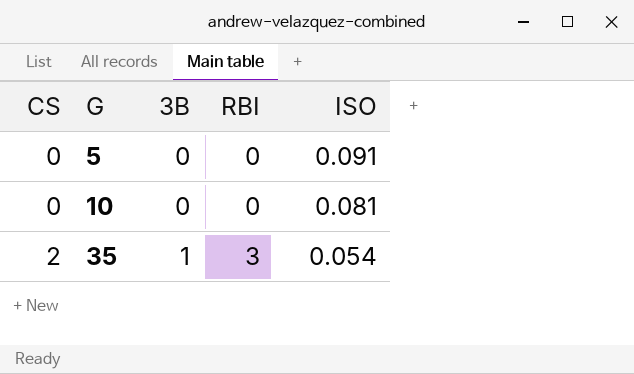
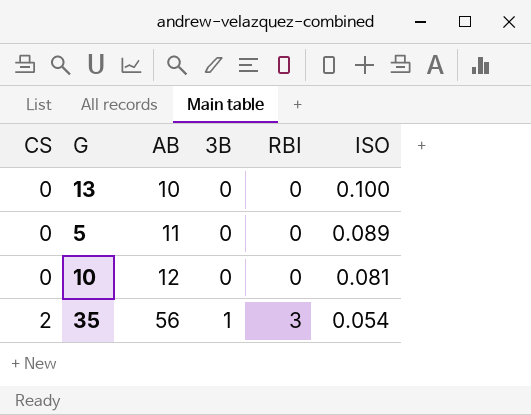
column AB | position: none -> 3
row 13: none -> 0 | 10 | 0 | 0 | 0.100
5 | ISO: 0.091 -> 0.089

